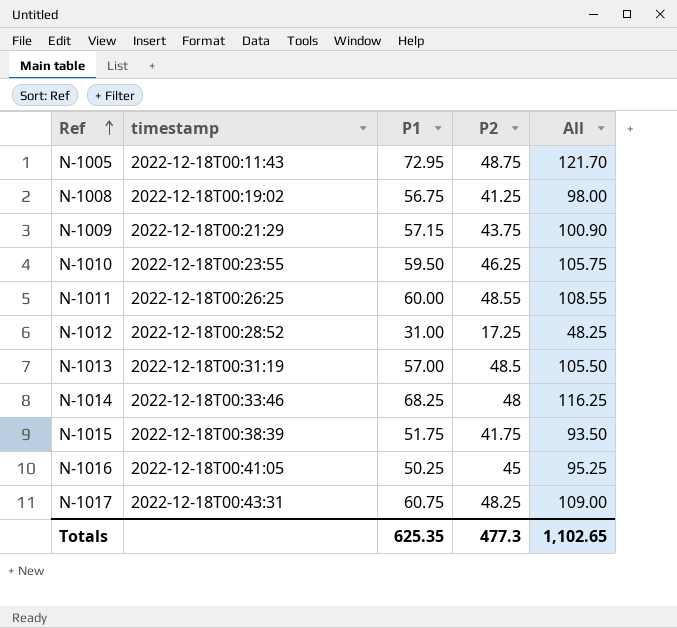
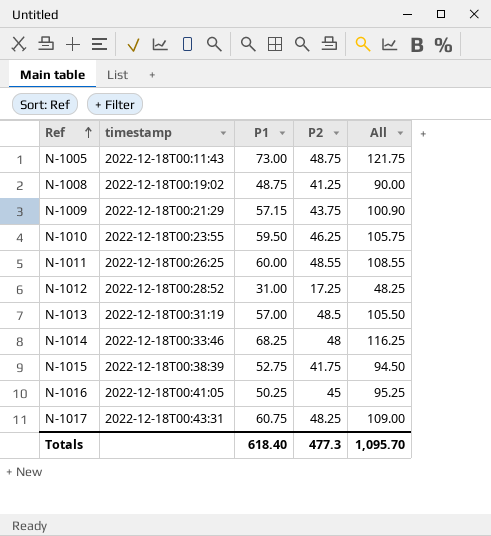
N-1005 | P1: 72.95 -> 73.00
N-1005 | All: 121.70 -> 121.75
N-1008 | P1: 56.75 -> 48.75
N-1008 | All: 98.00 -> 90.00
N-1015 | P1: 51.75 -> 52.75
N-1015 | All: 93.50 -> 94.50
Totals | P1: 625.35 -> 618.40
Totals | All: 1,102.65 -> 1,095.70

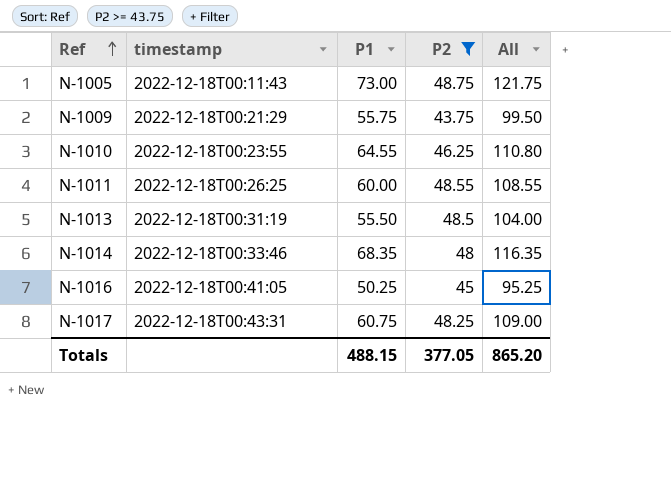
filter: none -> P2 >= 43.75
N-1009 | P1: 57.15 -> 55.75
N-1009 | All: 100.90 -> 99.50
N-1010 | P1: 59.50 -> 64.55
N-1010 | All: 105.75 -> 110.80
N-1013 | P1: 57.00 -> 55.50
N-1013 | All: 105.50 -> 104.00
N-1014 | P1: 68.25 -> 68.35
N-1014 | All: 116.25 -> 116.35
Totals | P1: 618.40 -> 488.15
Totals | P2: 477.3 -> 377.05
Totals | All: 1,095.70 -> 865.20

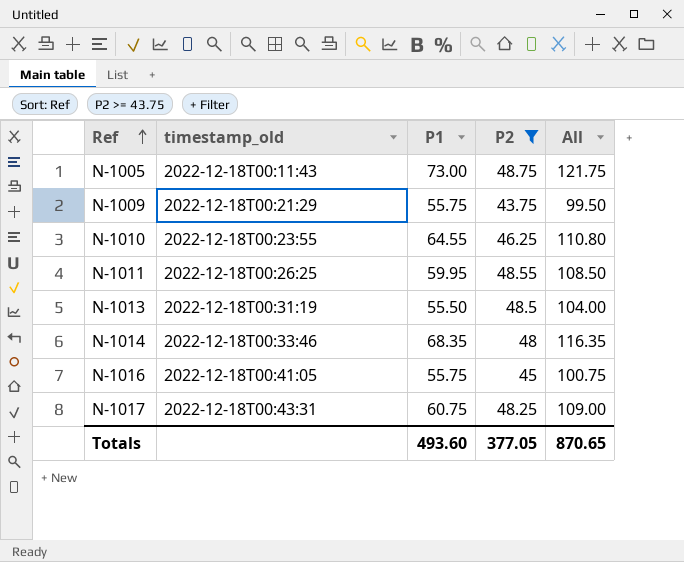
column name: timestamp -> timestamp_old
N-1011 | P1: 60.00 -> 59.95
N-1011 | All: 108.55 -> 108.50
N-1016 | P1: 50.25 -> 55.75
N-1016 | All: 95.25 -> 100.75
Totals | P1: 488.15 -> 493.60
Totals | All: 865.20 -> 870.65

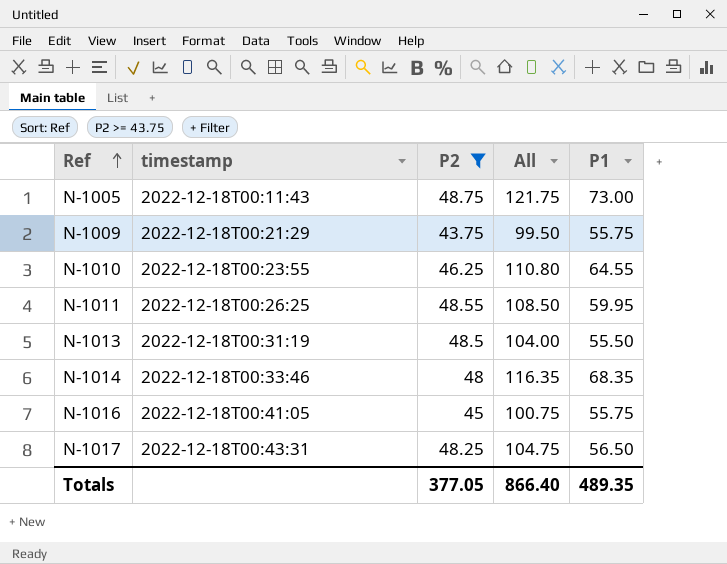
column name: timestamp_old -> timestamp
column P1 | position: 3 -> 5
N-1017 | All: 109.00 -> 104.75
N-1017 | P1: 60.75 -> 56.50
Totals | All: 870.65 -> 866.40
Totals | P1: 493.60 -> 489.35

